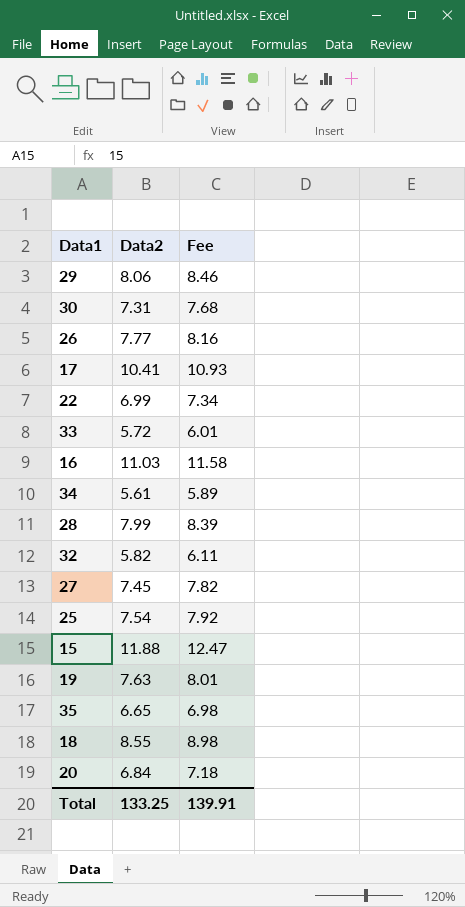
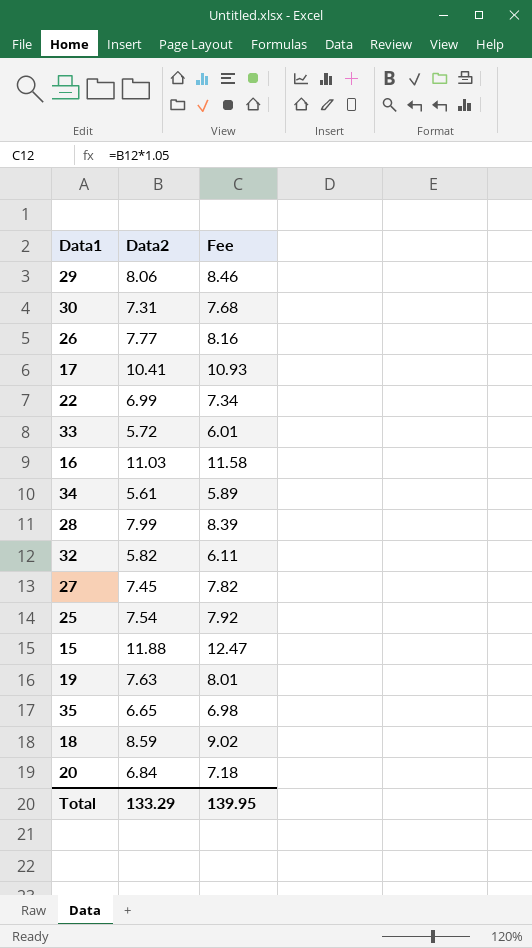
18 | Data2: 8.55 -> 8.59
18 | Fee: 8.98 -> 9.02
Total | Data2: 133.25 -> 133.29
Total | Fee: 139.91 -> 139.95

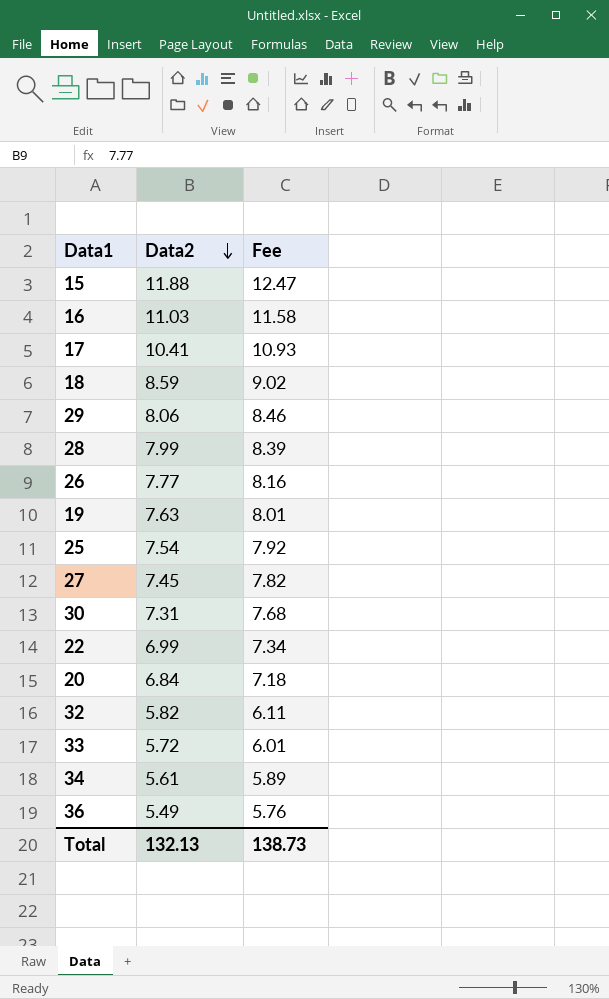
row order: none -> Data2 descending
row 35: 6.65 | 6.98 -> none
row 36: none -> 5.49 | 5.76
Total | Data2: 133.29 -> 132.13
Total | Fee: 139.95 -> 138.73

